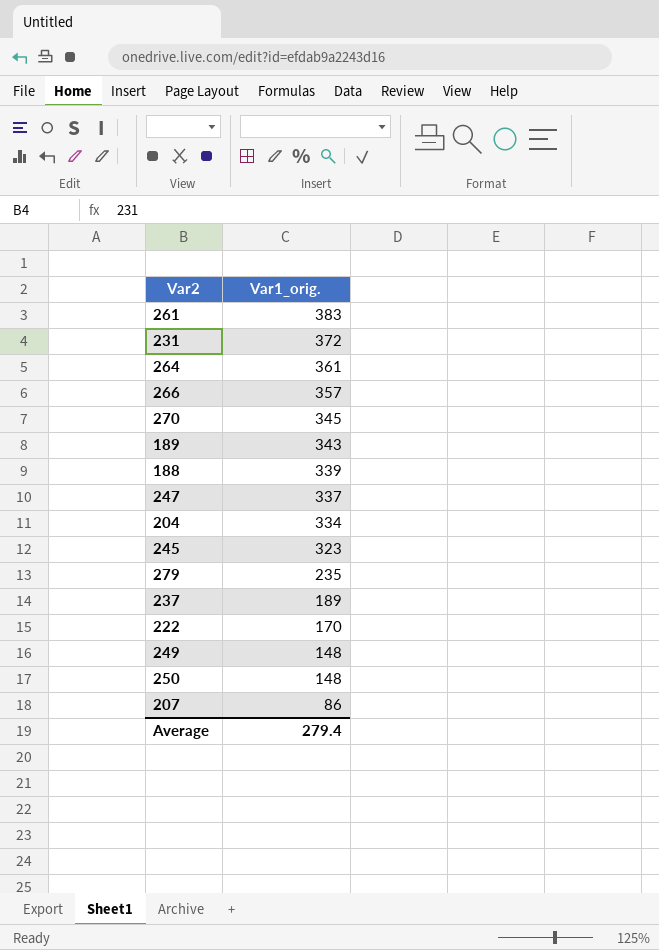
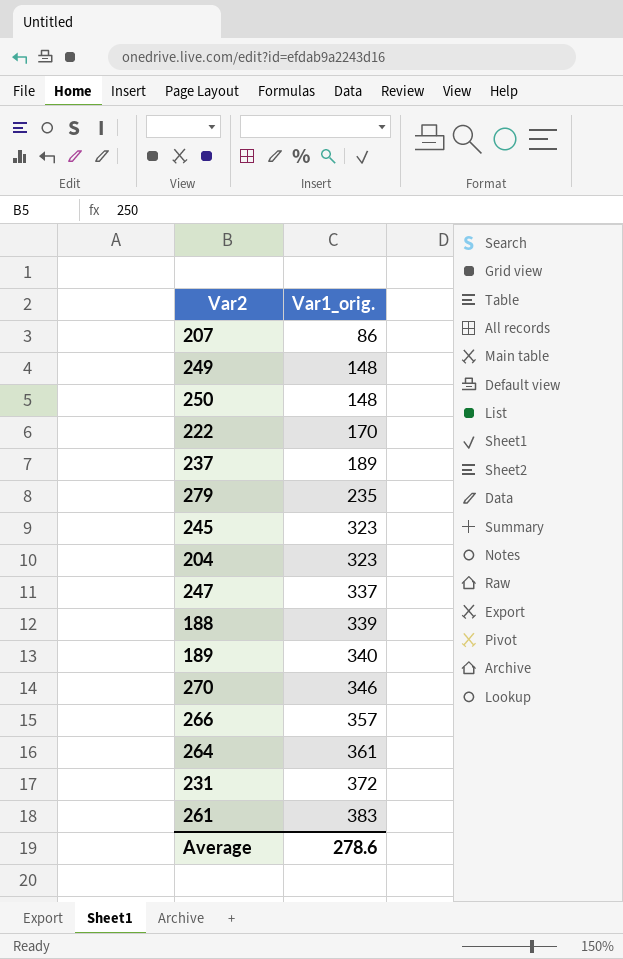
row order: Var1_orig. descending -> Var1_orig. ascending
204 | Var1_orig.: 334 -> 323
189 | Var1_orig.: 343 -> 340
270 | Var1_orig.: 345 -> 346
Average | Var1_orig.: 279.4 -> 278.6

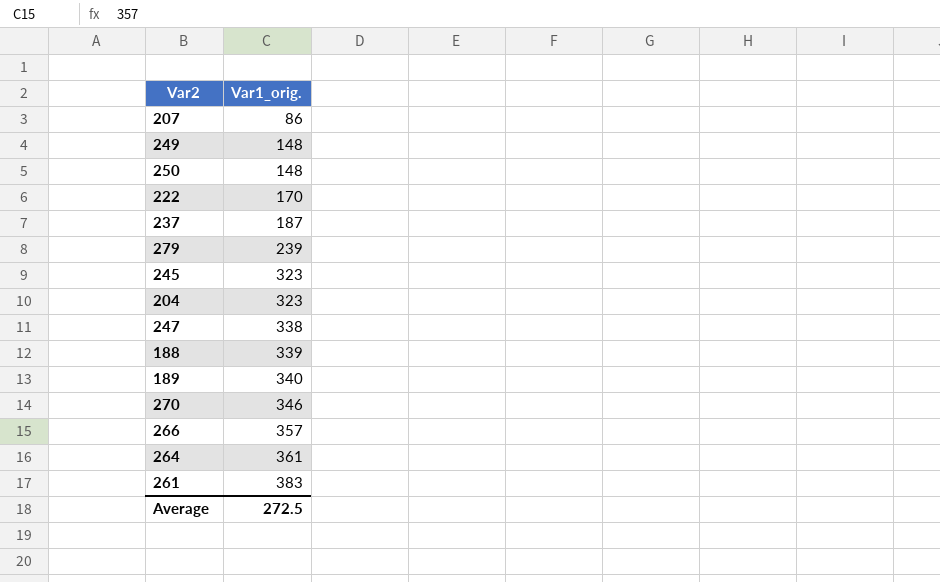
row 231: 372 -> none
237 | Var1_orig.: 189 -> 187
279 | Var1_orig.: 235 -> 239
247 | Var1_orig.: 337 -> 338
Average | Var1_orig.: 278.6 -> 272.5

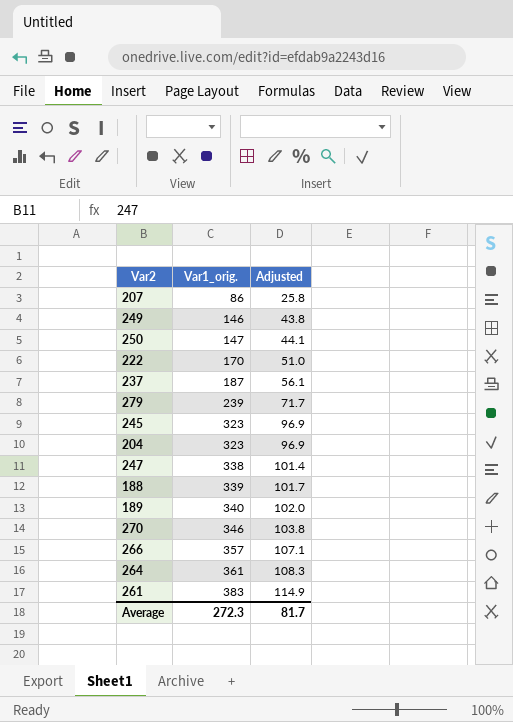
column Adjusted | formula: none -> [Var1_orig.] * 0.3
249 | Var1_orig.: 148 -> 146
250 | Var1_orig.: 148 -> 147
Average | Var1_orig.: 272.5 -> 272.3

